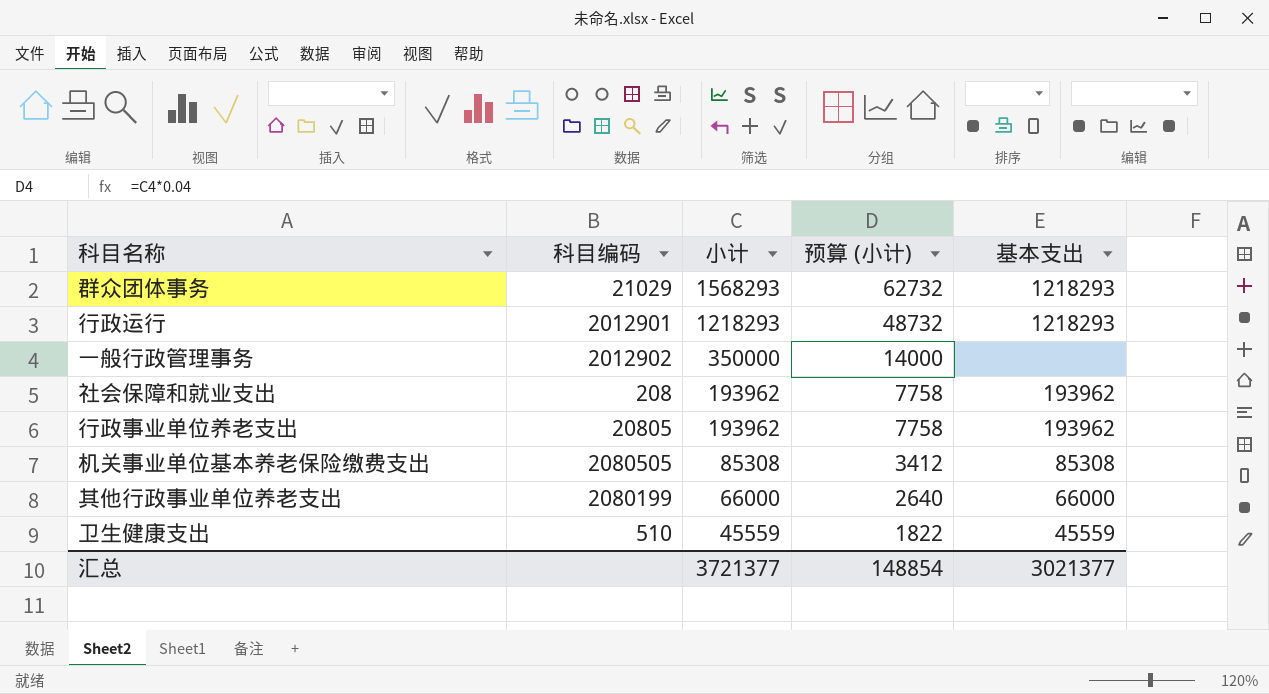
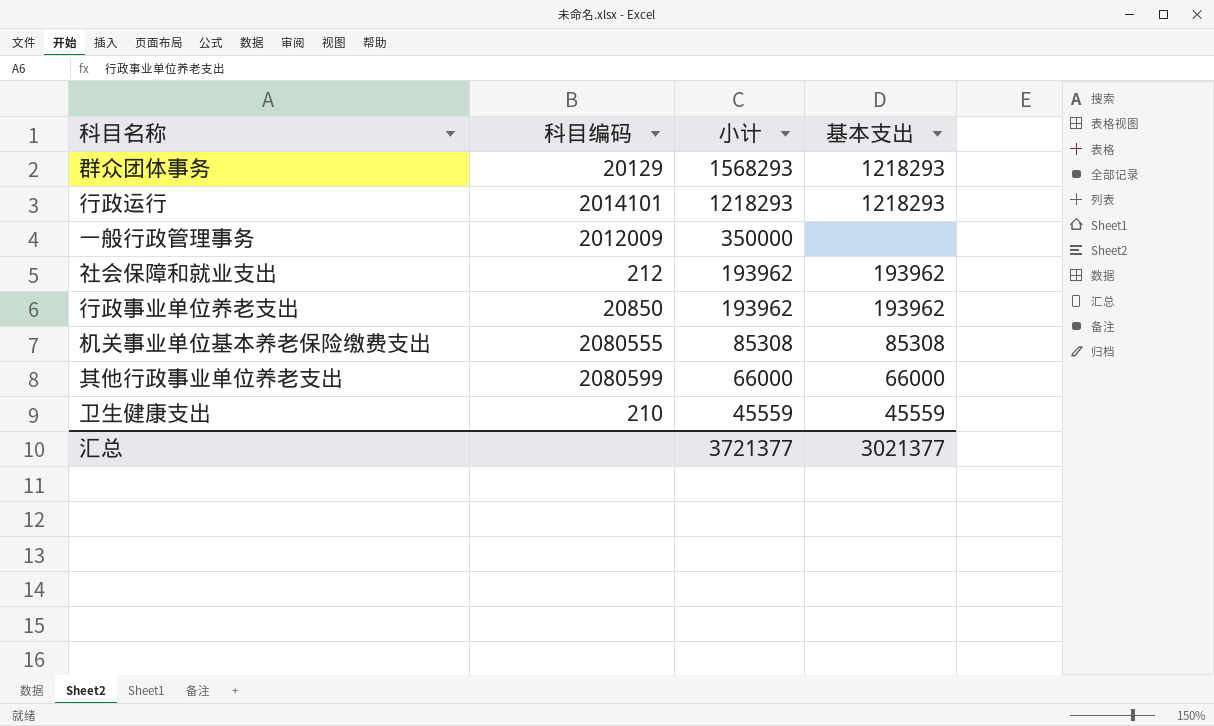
column 预算 (小计) | formula: [小计] * 0.04 -> none
群众团体事务 | 科目编码: 21029 -> 20129
行政运行 | 科目编码: 2012901 -> 2014101
一般行政管理事务 | 科目编码: 2012902 -> 2012009
社会保障和就业支出 | 科目编码: 208 -> 212
行政事业单位养老支出 | 科目编码: 20805 -> 20850
机关事业单位基本养老保险缴费支出 | 科目编码: 2080505 -> 2080555
其他行政事业单位养老支出 | 科目编码: 2080199 -> 2080599
卫生健康支出 | 科目编码: 510 -> 210

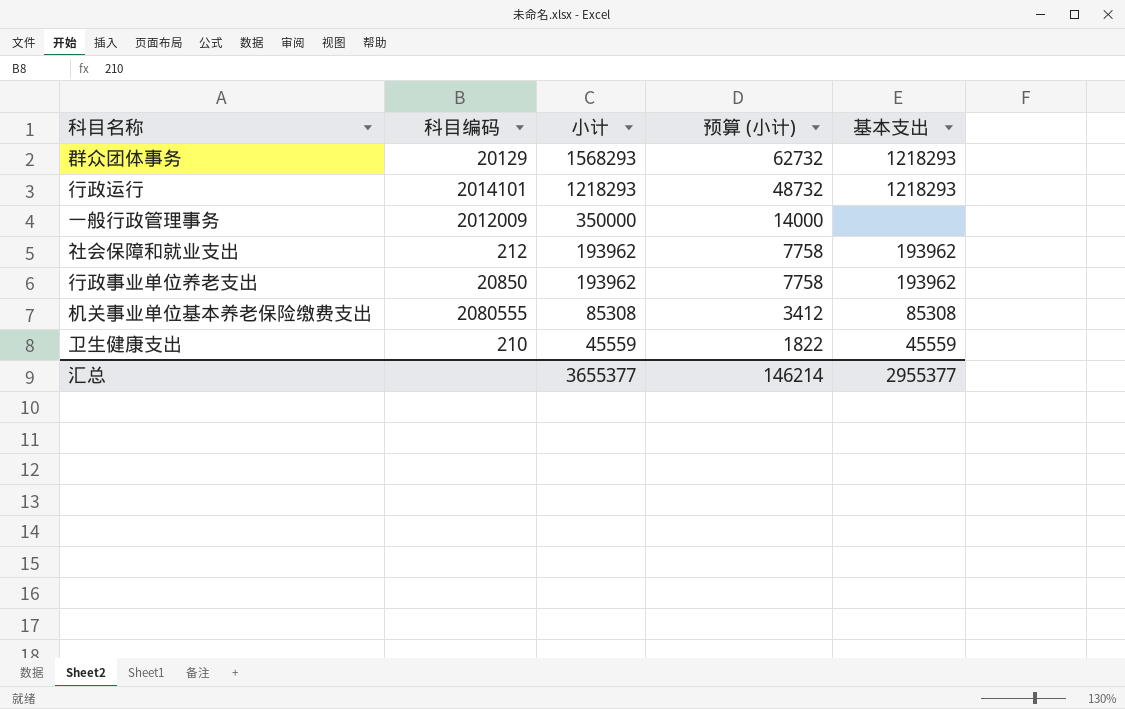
column 预算 (小计) | formula: none -> [小计] * 0.04
row 其他行政事业单位养老支出: 2080599 | 66000 | 66000 -> none
汇总 | 小计: 3721377 -> 3655377
汇总 | 基本支出: 3021377 -> 2955377

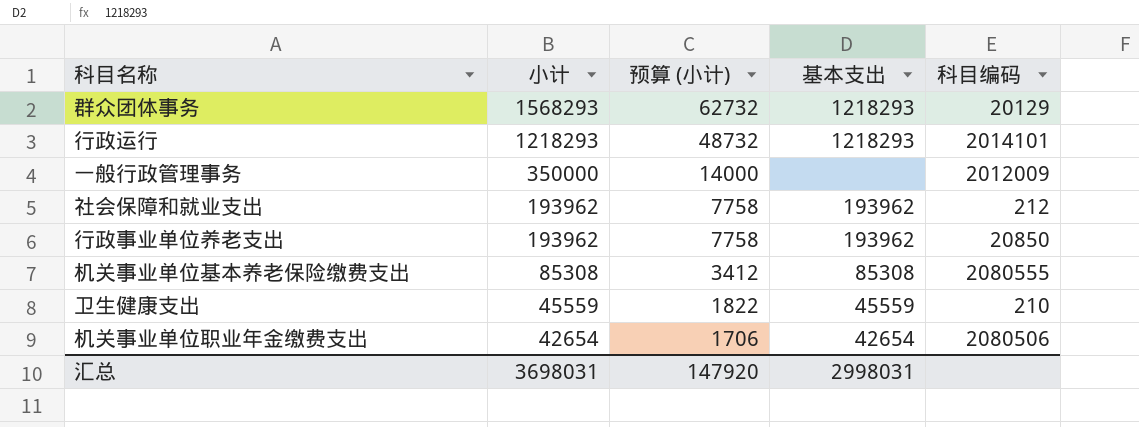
column 科目编码 | position: 2 -> 5
row 机关事业单位职业年金缴费支出: none -> 42654 | 1706 | 42654 | 2080506
汇总 | 小计: 3655377 -> 3698031
汇总 | 预算 (小计): 146214 -> 147920
汇总 | 基本支出: 2955377 -> 2998031

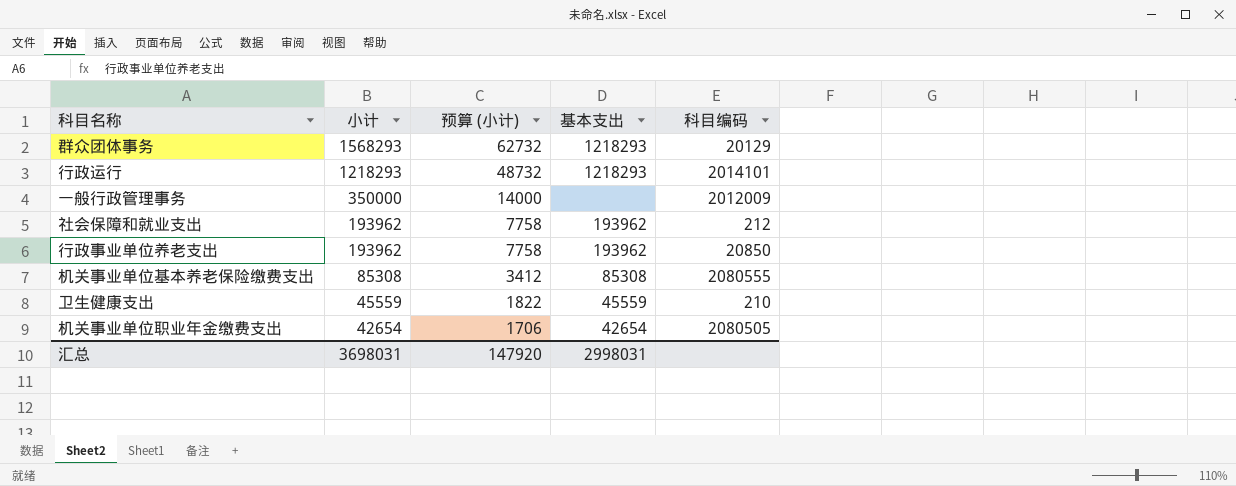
机关事业单位职业年金缴费支出 | 科目编码: 2080506 -> 2080505

